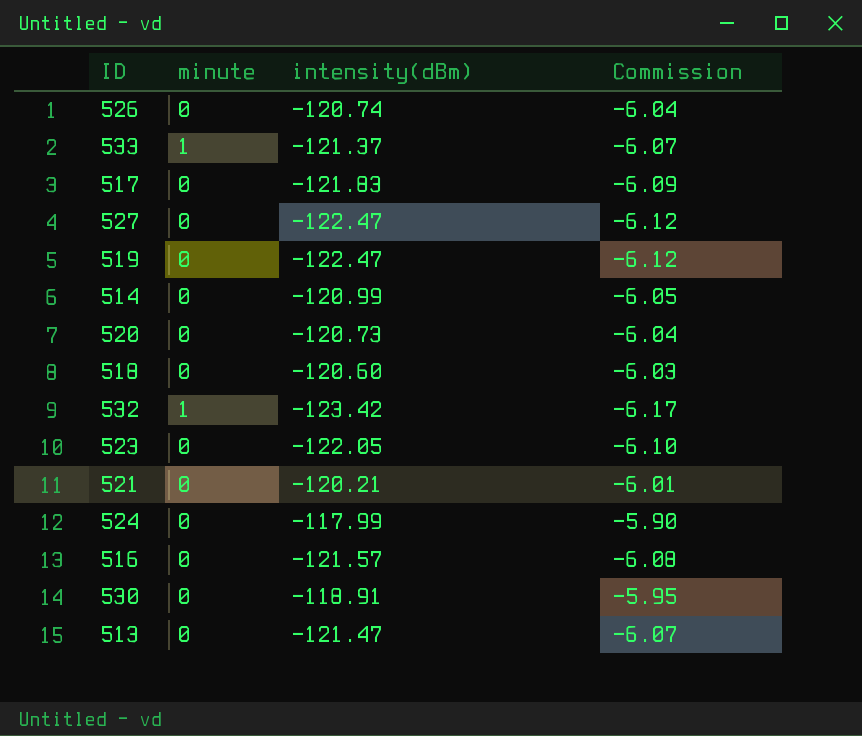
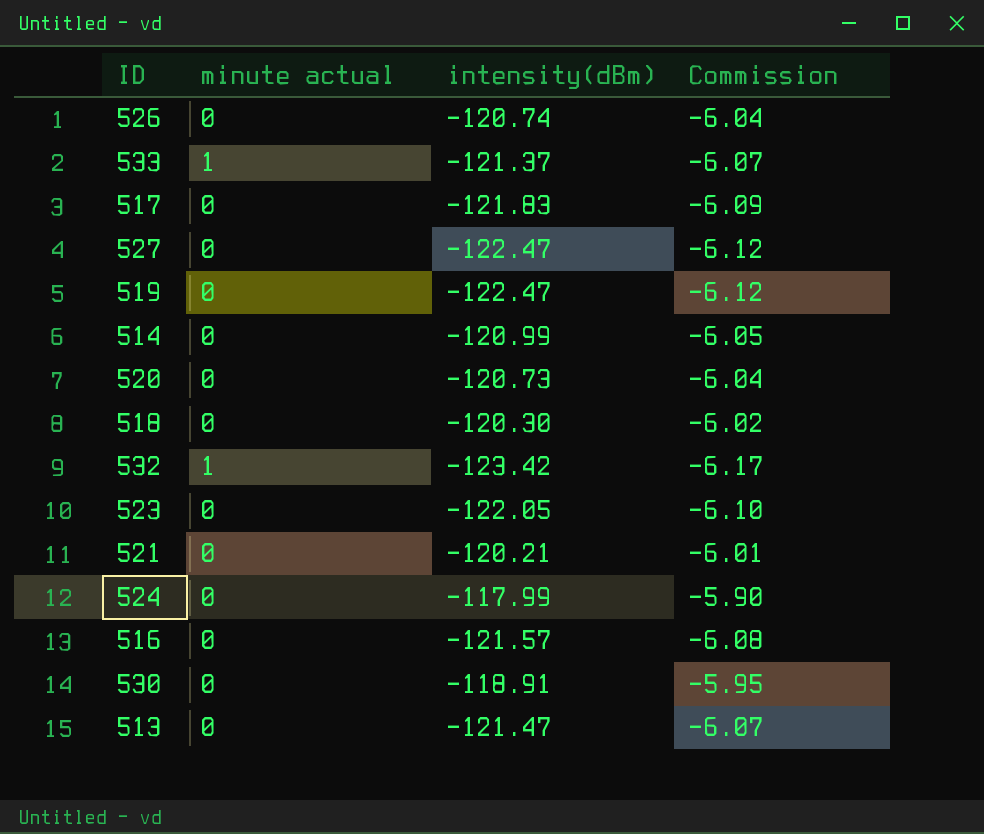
column name: minute -> minute actual
518 | intensity(dBm): -120.60 -> -120.30
518 | Commission: -6.03 -> -6.02

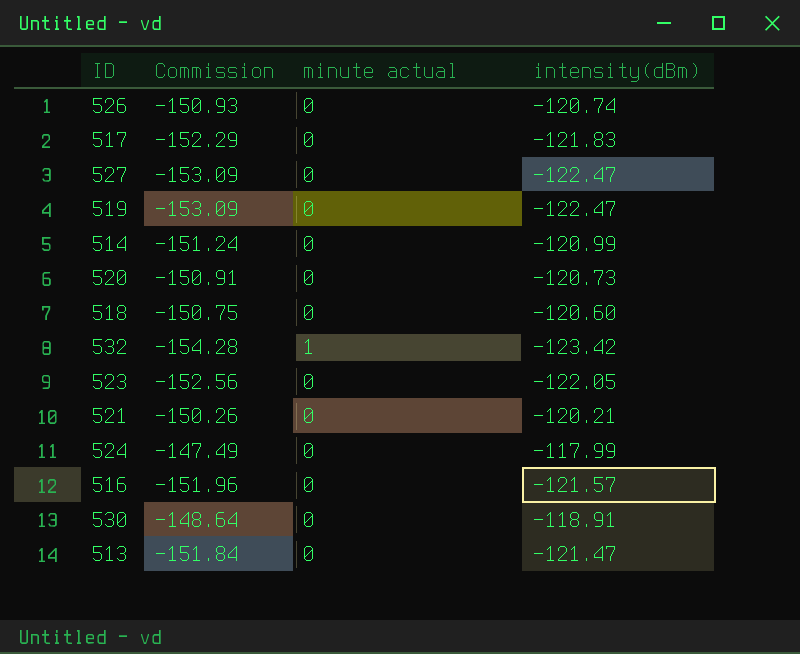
column Commission | formula: [intensity(dBm)] * 0.05 -> [intensity(dBm)] * 1.25
column Commission | position: 4 -> 2
row 533: 1 | -121.37 | -6.07 -> none
518 | intensity(dBm): -120.30 -> -120.60

